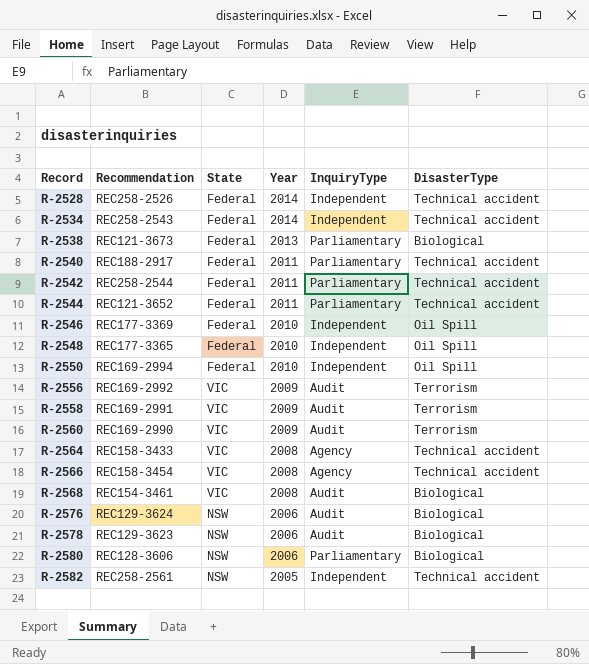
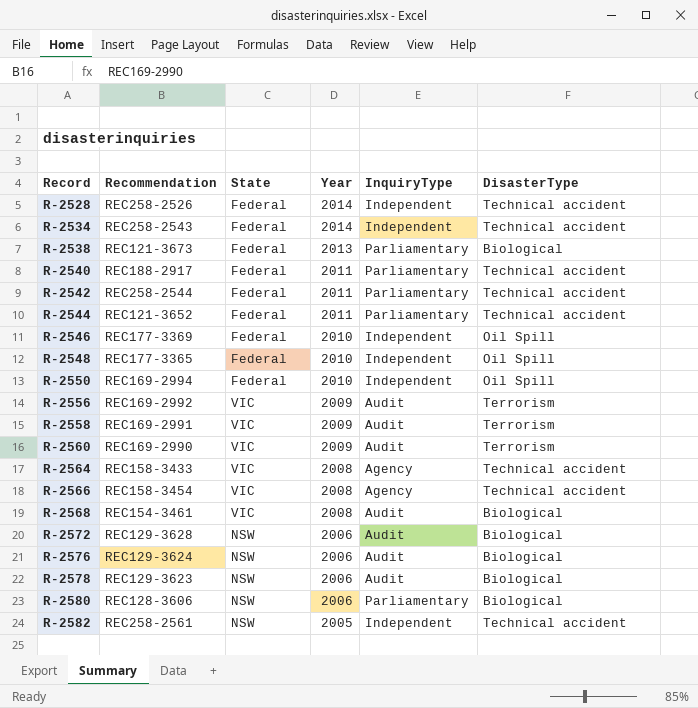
row R-2572: none -> REC129-3628 | NSW | 2006 | Audit | Biological

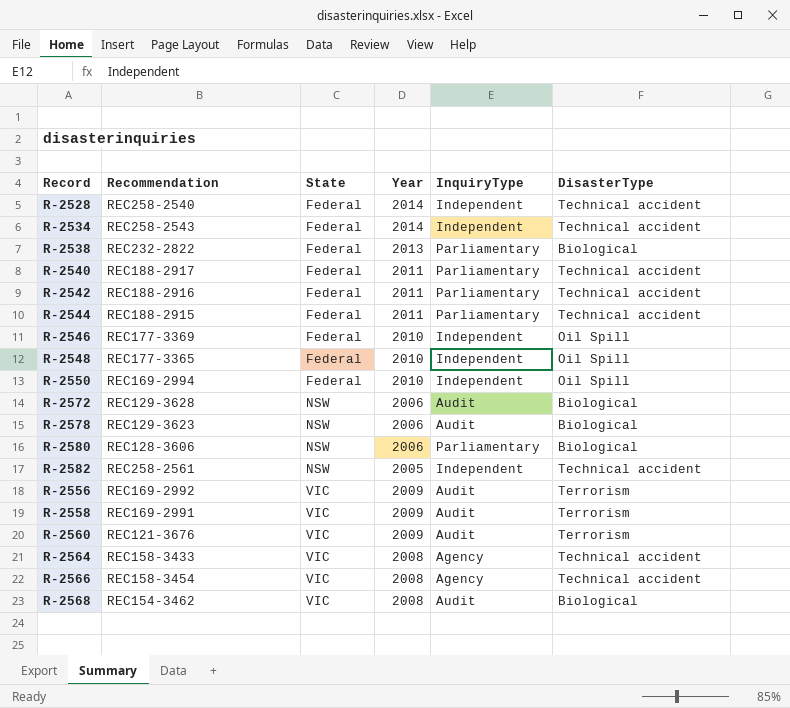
row order: Record ascending -> State ascending
row R-2576: REC129-3624 | NSW | 2006 | Audit | Biological -> none
R-2528 | Recommendation: REC258-2526 -> REC258-2540
R-2538 | Recommendation: REC121-3673 -> REC232-2822
R-2542 | Recommendation: REC258-2544 -> REC188-2916
R-2544 | Recommendation: REC121-3652 -> REC188-2915
R-2560 | Recommendation: REC169-2990 -> REC121-3676
R-2568 | Recommendation: REC154-3461 -> REC154-3462

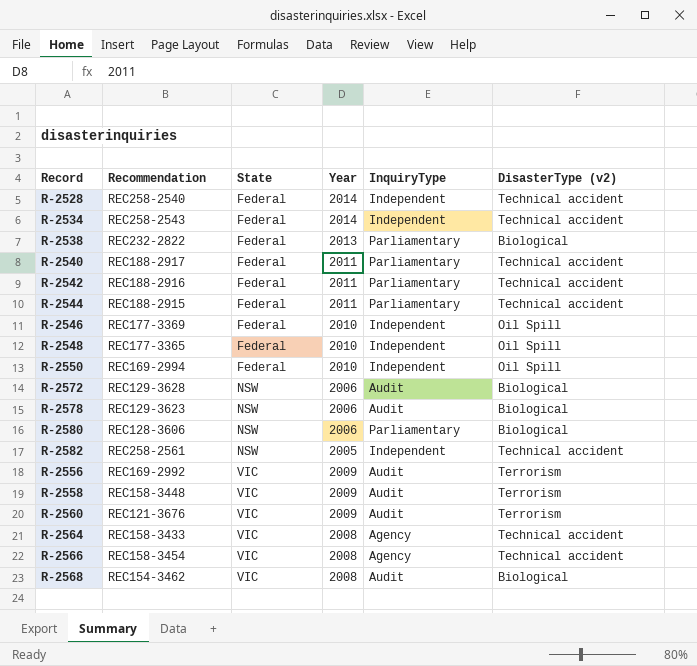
column name: DisasterType -> DisasterType (v2)
R-2558 | Recommendation: REC169-2991 -> REC158-3448

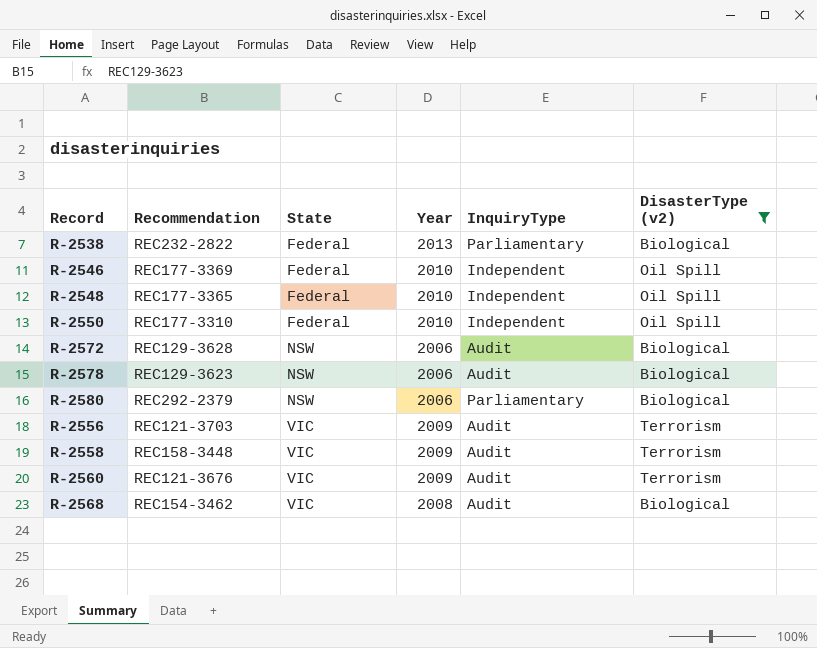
filter: none -> DisasterType (v2) != Technical accident
R-2550 | Recommendation: REC169-2994 -> REC177-3310
R-2580 | Recommendation: REC128-3606 -> REC292-2379
R-2556 | Recommendation: REC169-2992 -> REC121-3703

